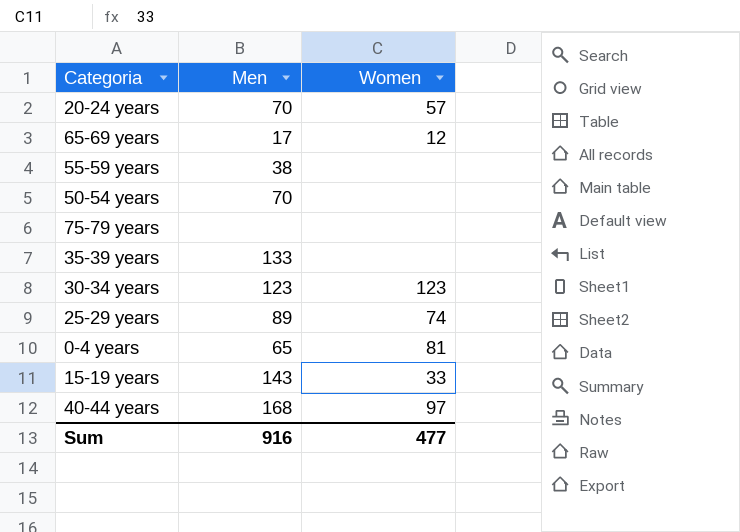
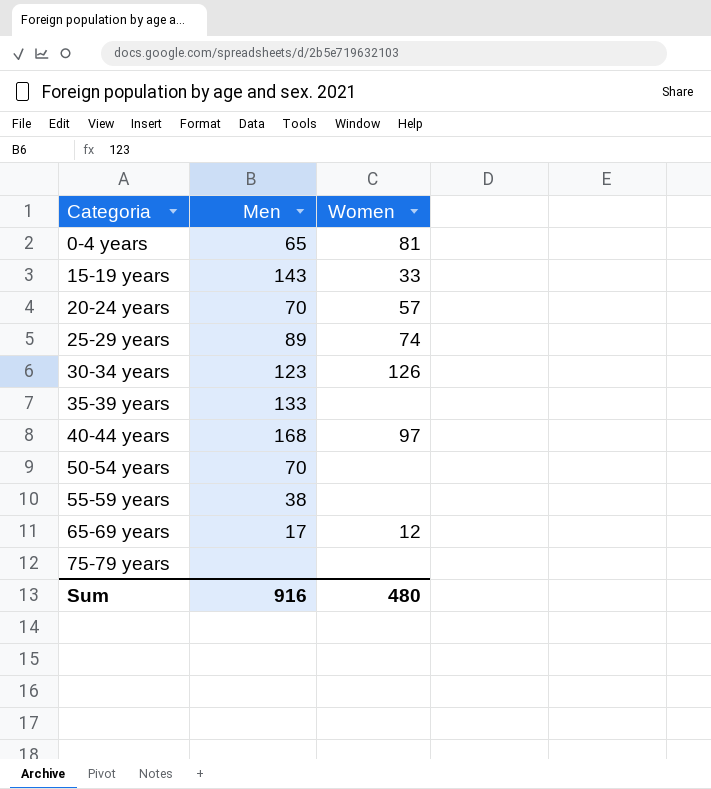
row order: none -> Categoria ascending
30-34 years | Women: 123 -> 126
Sum | Women: 477 -> 480

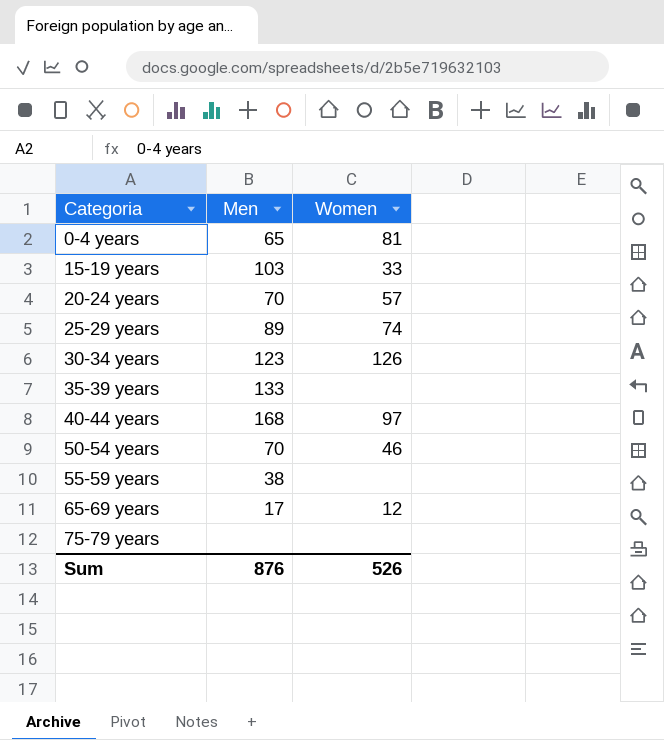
15-19 years | Men: 143 -> 103
50-54 years | Women: none -> 46
Sum | Men: 916 -> 876
Sum | Women: 480 -> 526

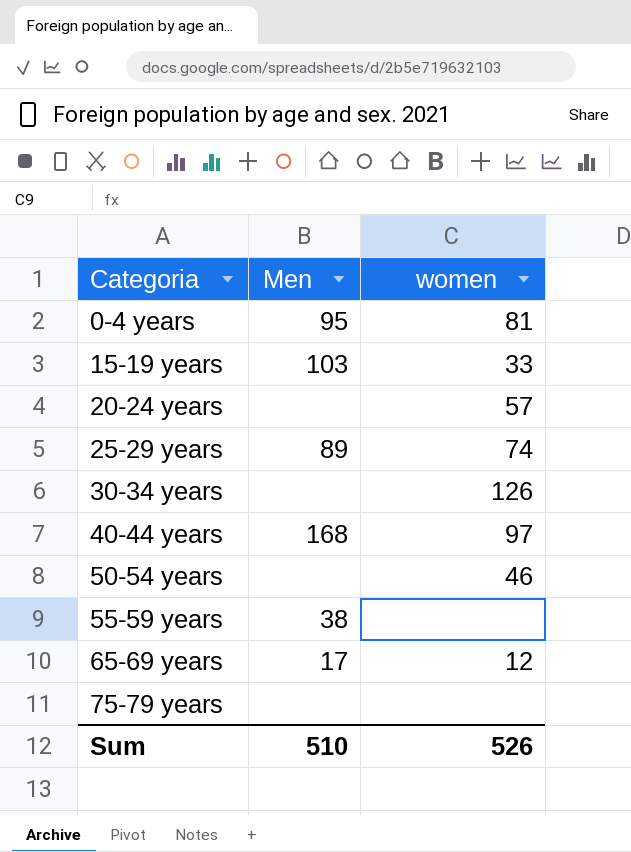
column name: Women -> women
row 35-39 years: 133 | none -> none
0-4 years | Men: 65 -> 95
20-24 years | Men: 70 -> none
30-34 years | Men: 123 -> none
50-54 years | Men: 70 -> none
Sum | Men: 876 -> 510

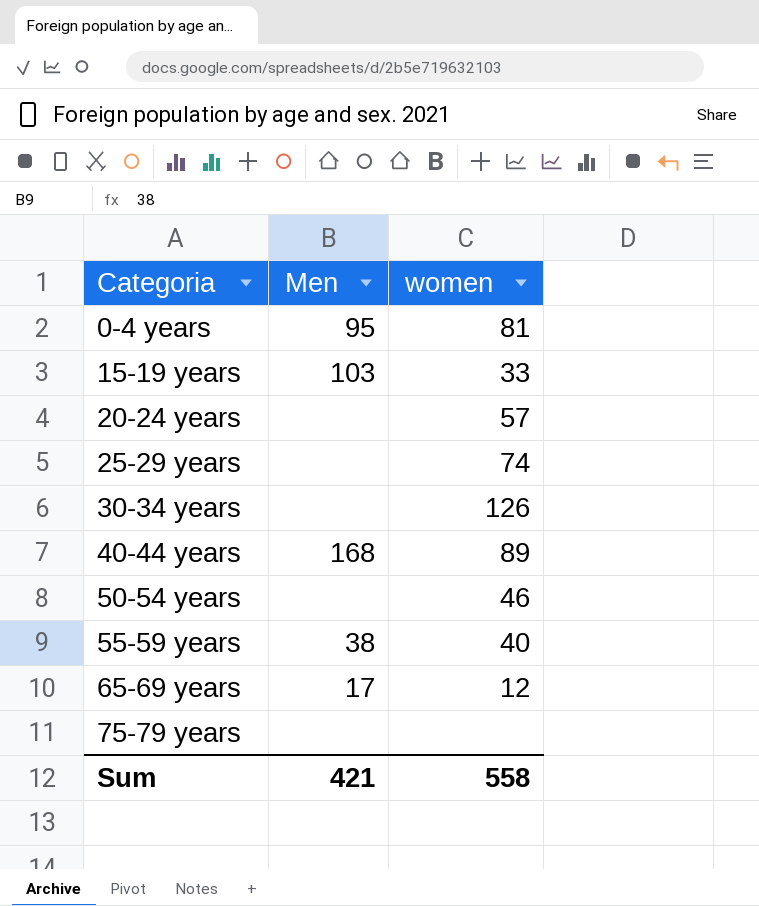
25-29 years | Men: 89 -> none
40-44 years | women: 97 -> 89
55-59 years | women: none -> 40
Sum | Men: 510 -> 421
Sum | women: 526 -> 558

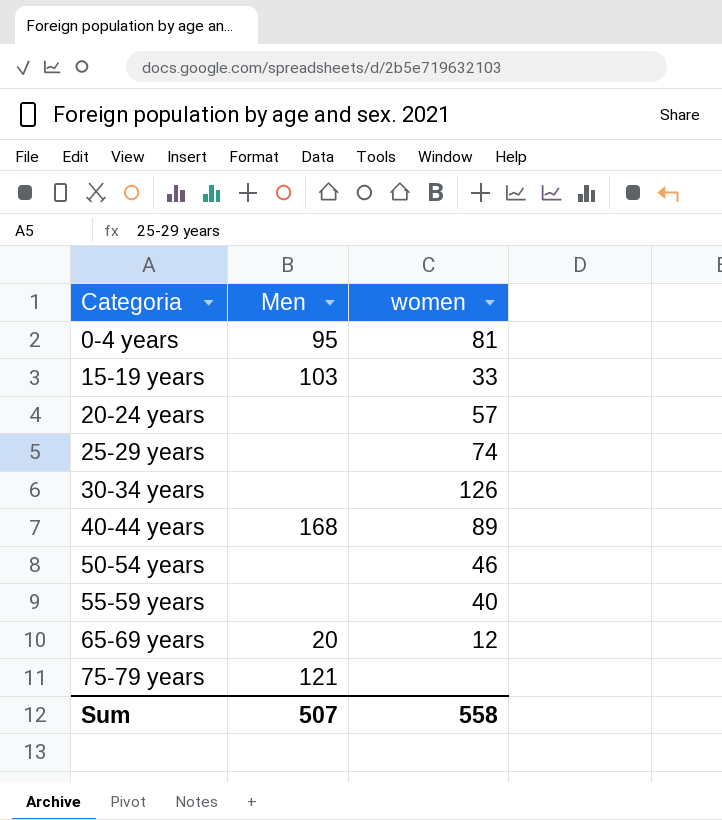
55-59 years | Men: 38 -> none
65-69 years | Men: 17 -> 20
75-79 years | Men: none -> 121
Sum | Men: 421 -> 507

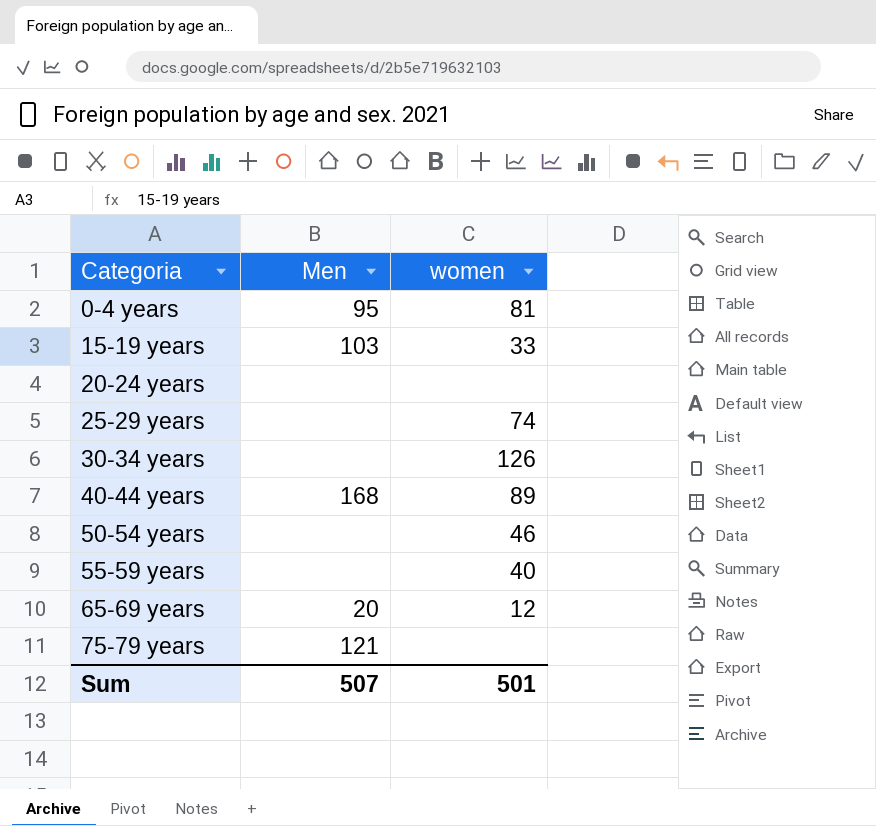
20-24 years | women: 57 -> none
Sum | women: 558 -> 501

